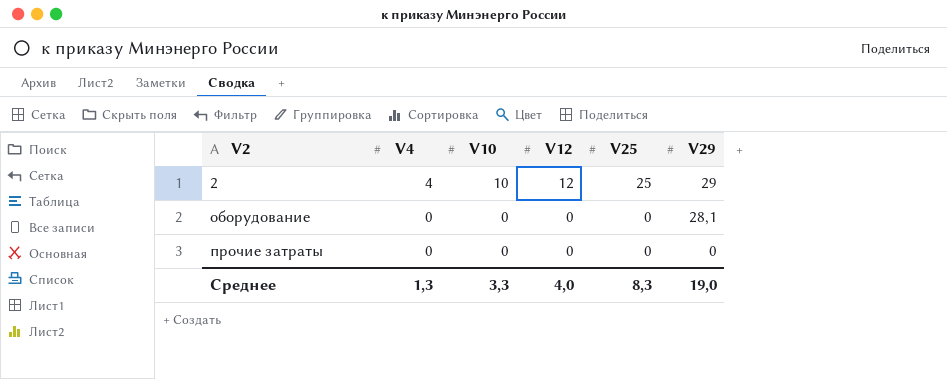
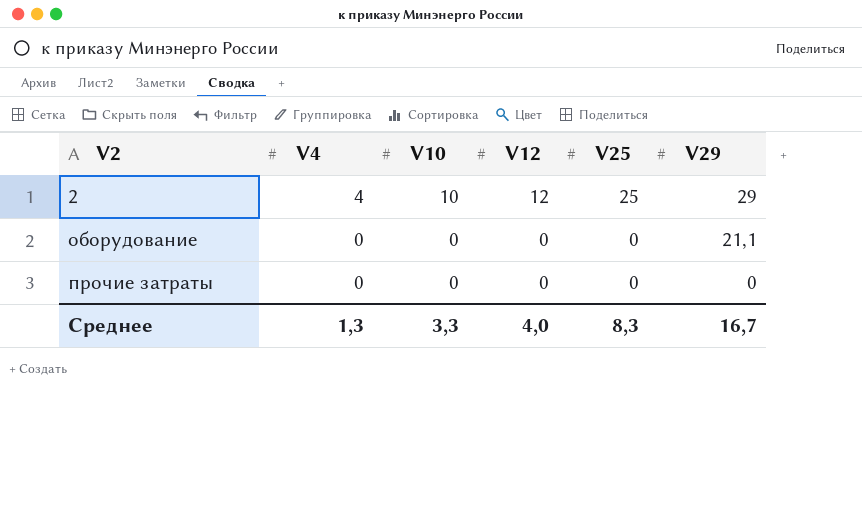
оборудование | V29: 28,1 -> 21,1
Среднее | V29: 19,0 -> 16,7

